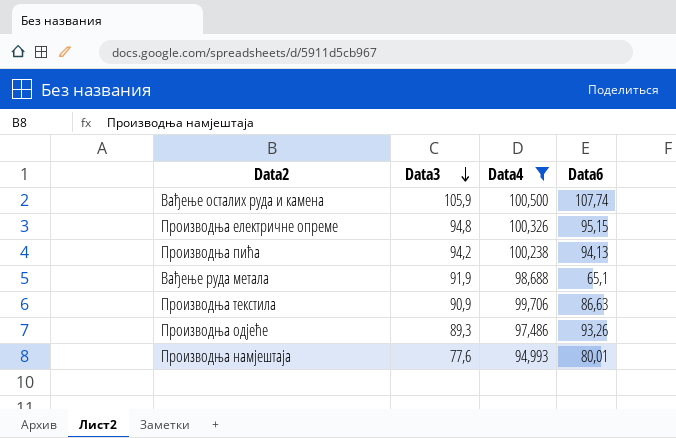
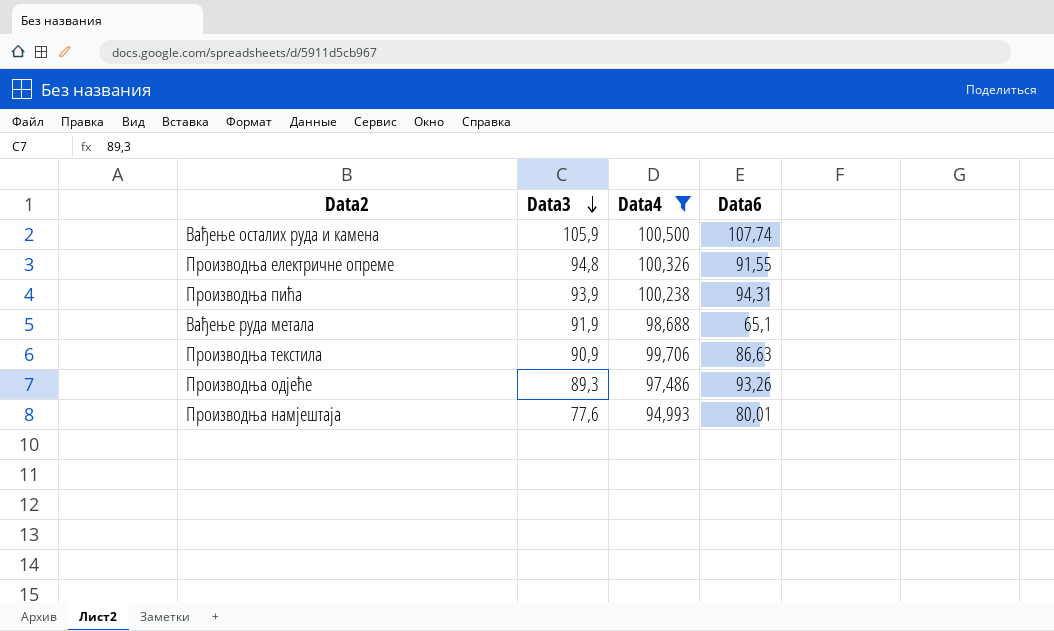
Производња електричне опреме | Data6: 95,15 -> 91,55
Производња пића | Data3: 94,2 -> 93,9
Производња пића | Data6: 94,13 -> 94,31

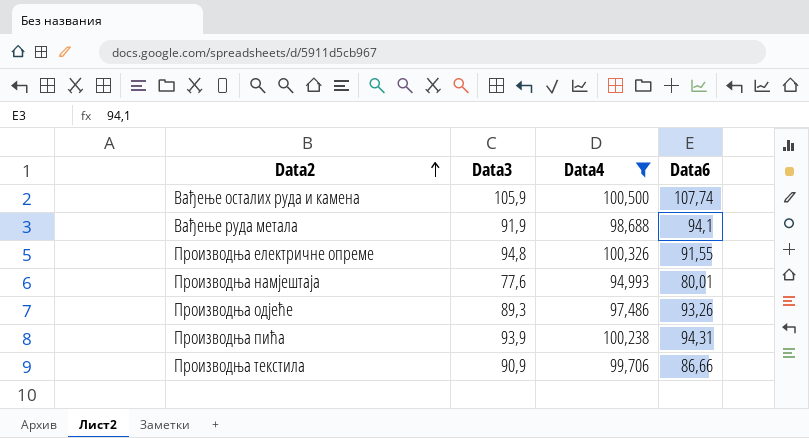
row order: Data3 descending -> Data2 ascending
Вађење руда метала | Data6: 65,1 -> 94,1
Производња текстила | Data6: 86,63 -> 86,66

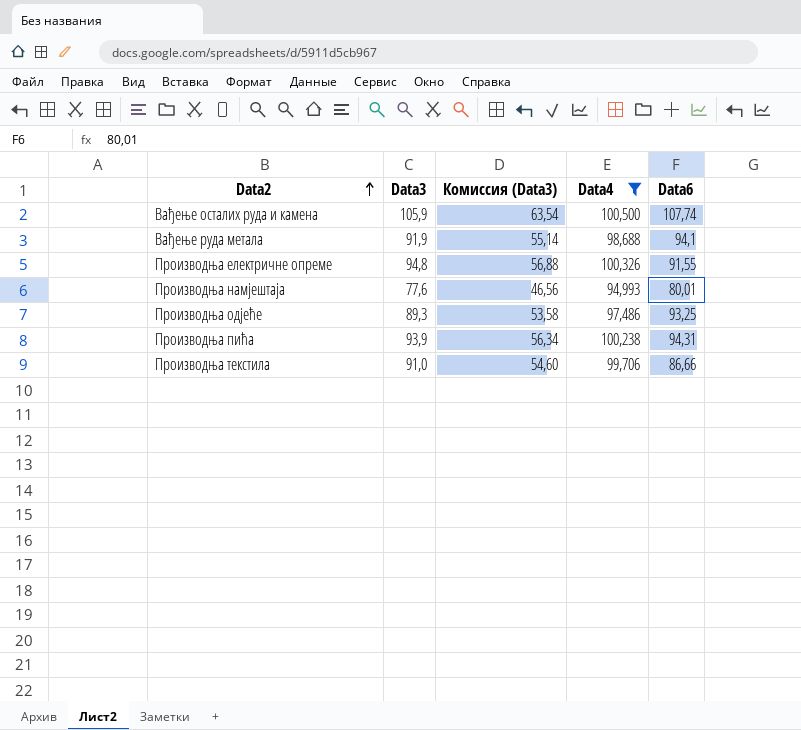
column Комиссия (Data3) | formula: none -> [Data3] * 0,6
Производња одјеће | Data6: 93,26 -> 93,25
Производња текстила | Data3: 90,9 -> 91,0

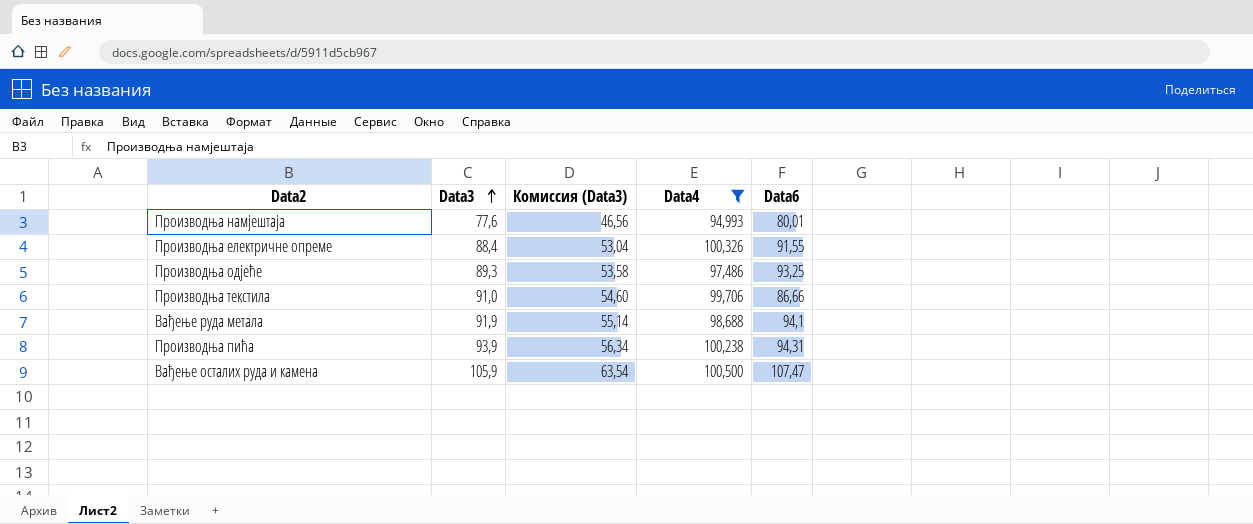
row order: Data2 ascending -> Data3 ascending
Производња електричне опреме | Data3: 94,8 -> 88,4
Производња електричне опреме | Комиссия (Data3): 56,88 -> 53,04
Вађење осталих руда и камена | Data6: 107,74 -> 107,47

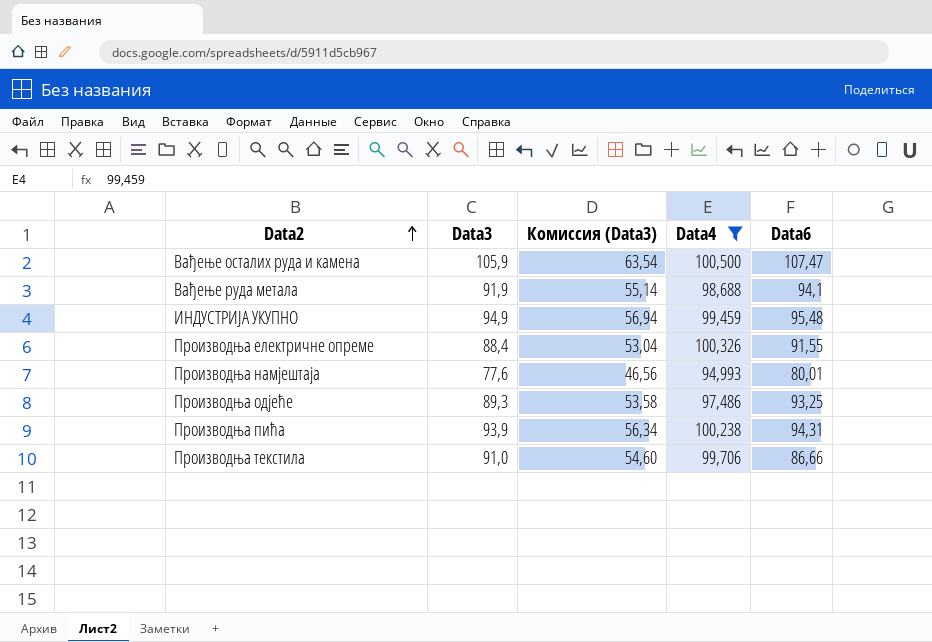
row order: Data3 ascending -> Data2 ascending
row ИНДУСТРИЈА УКУПНО: none -> 94,9 | 56,94 | 99,459 | 95,48

